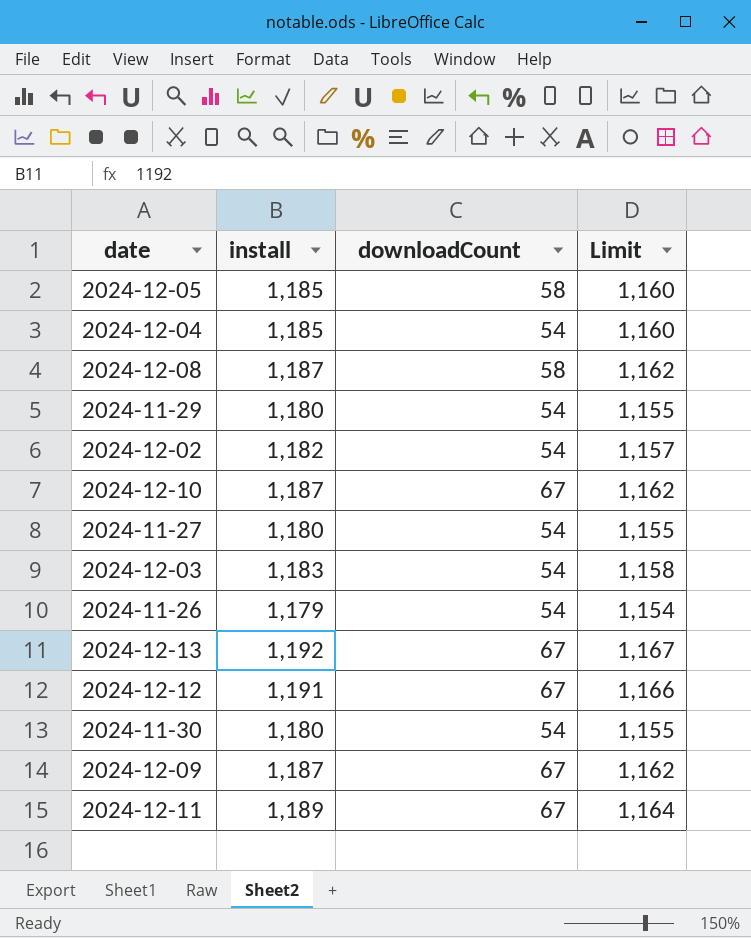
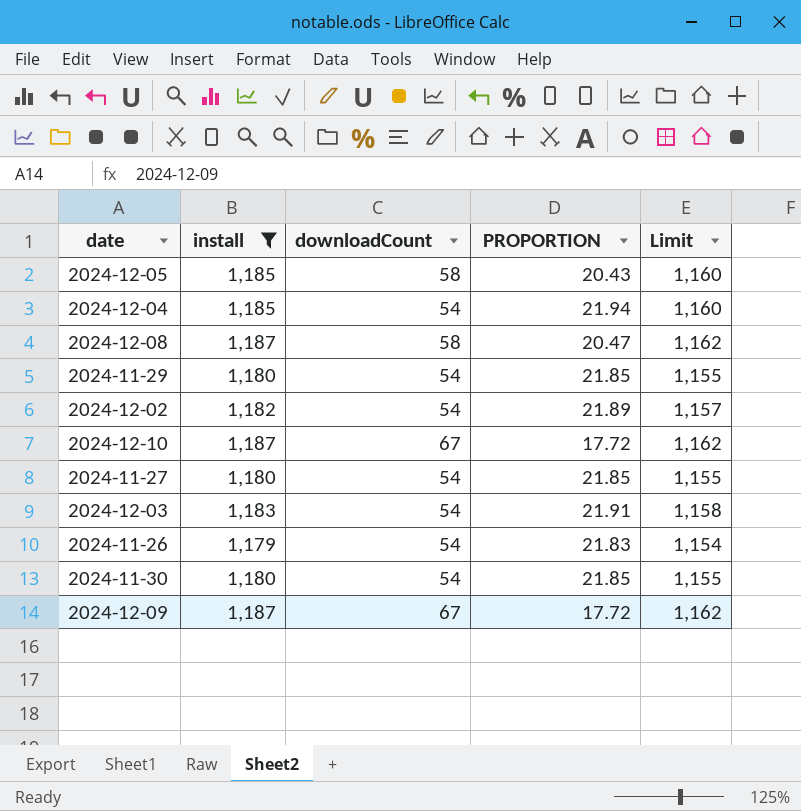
filter: none -> install <= 1,187
column PROPORTION | formula: none -> [install] / [downloadCount]

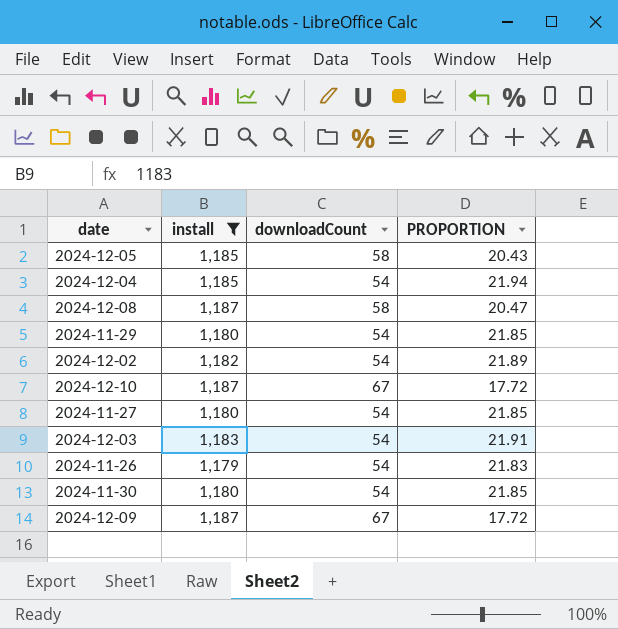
column Limit | formula: [install] - 25 -> none

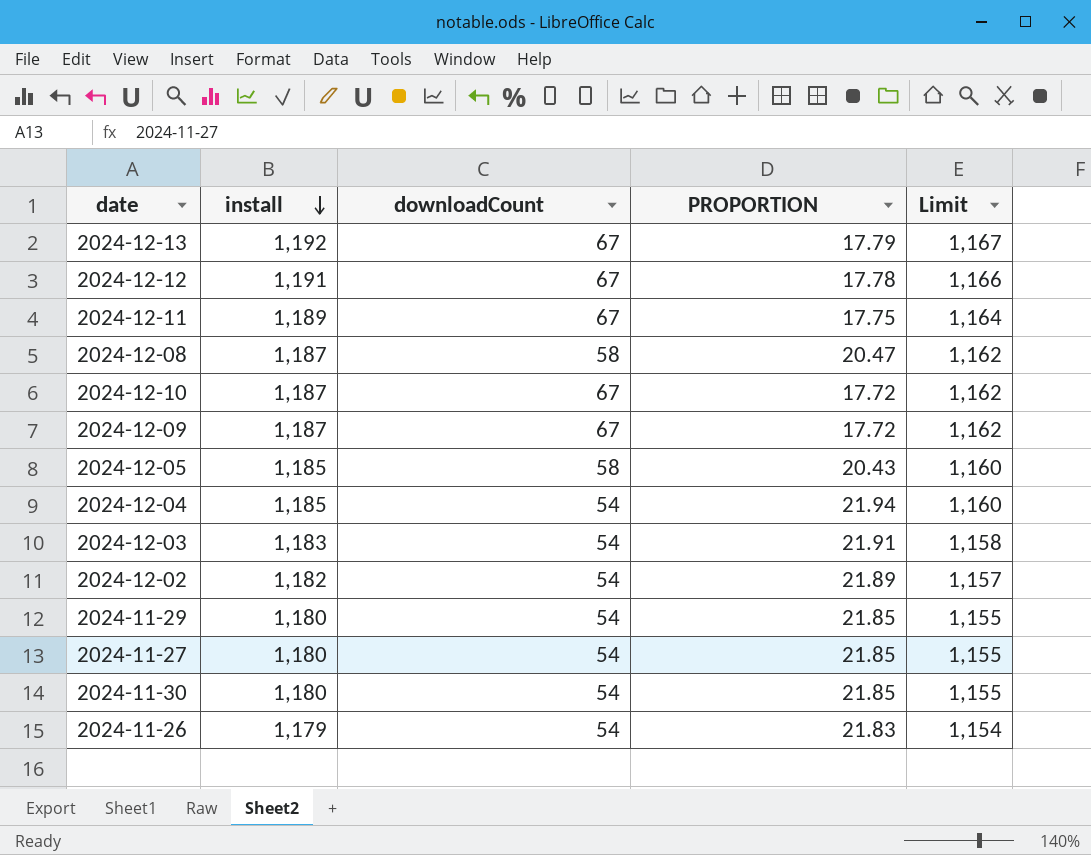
filter: install <= 1,187 -> none
row order: none -> install descending
column Limit | formula: none -> [install] - 25

